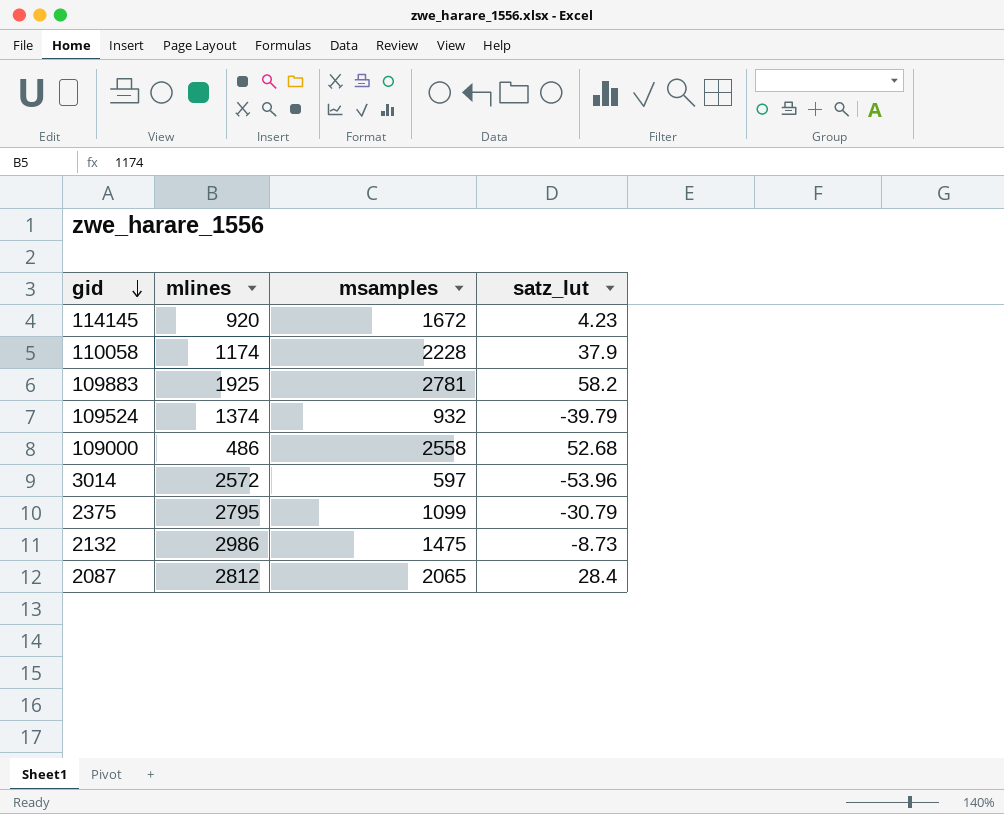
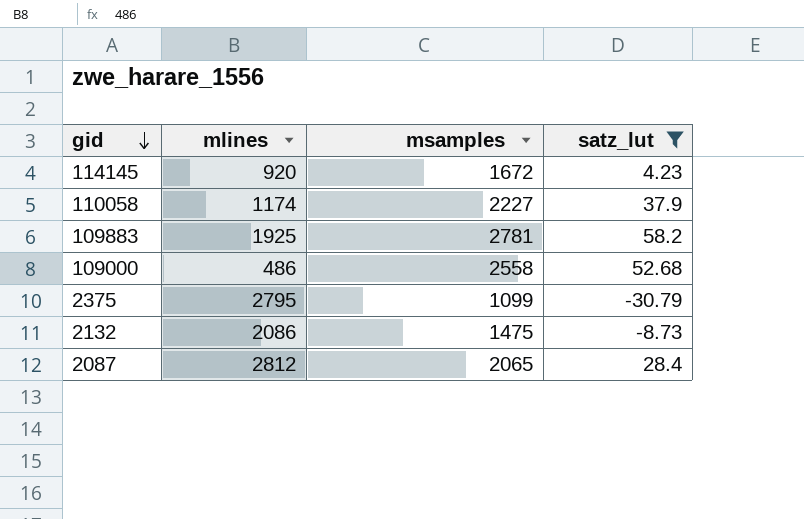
filter: none -> satz_lut >= -30.79
110058 | msamples: 2228 -> 2227
2132 | mlines: 2986 -> 2086

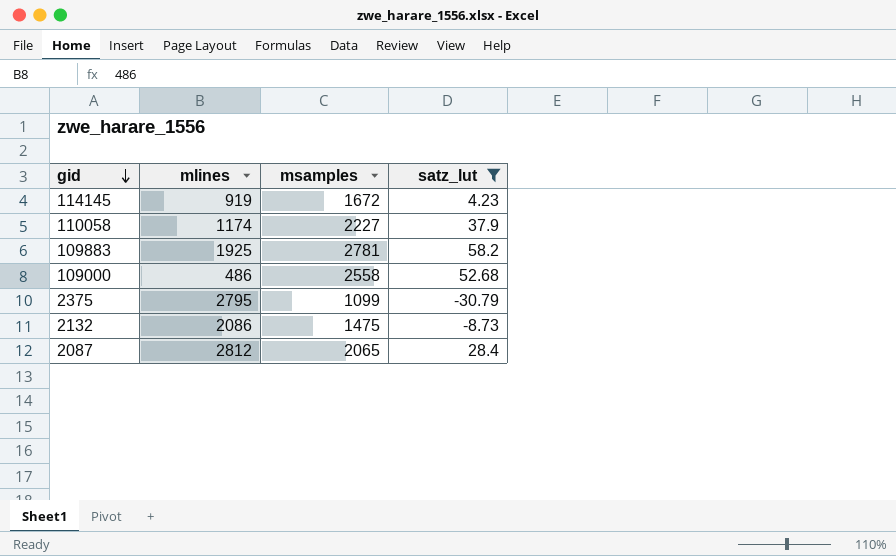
114145 | mlines: 920 -> 919

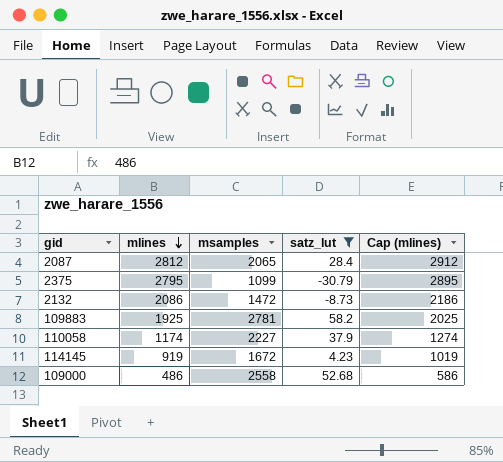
row order: gid descending -> mlines descending
column Cap (mlines) | formula: none -> [mlines] + 100
2132 | msamples: 1475 -> 1472

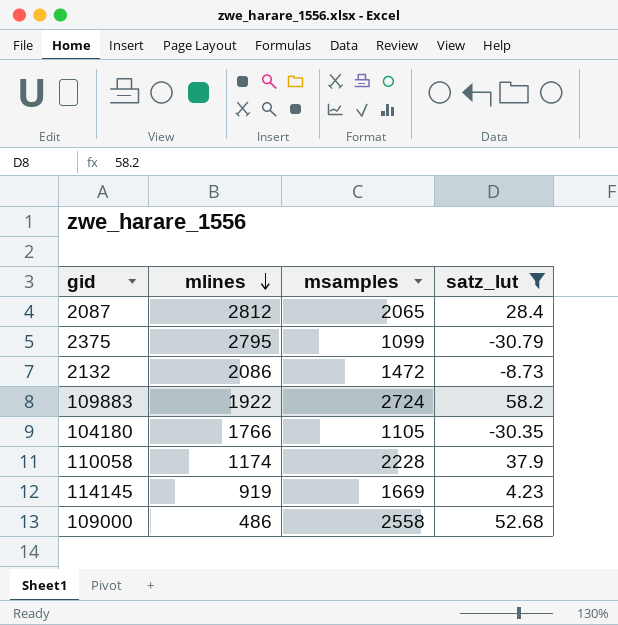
column Cap (mlines) | formula: [mlines] + 100 -> none
109883 | mlines: 1925 -> 1922
109883 | msamples: 2781 -> 2724
row 104180: none -> 1766 | 1105 | -30.35
110058 | msamples: 2227 -> 2228
114145 | msamples: 1672 -> 1669

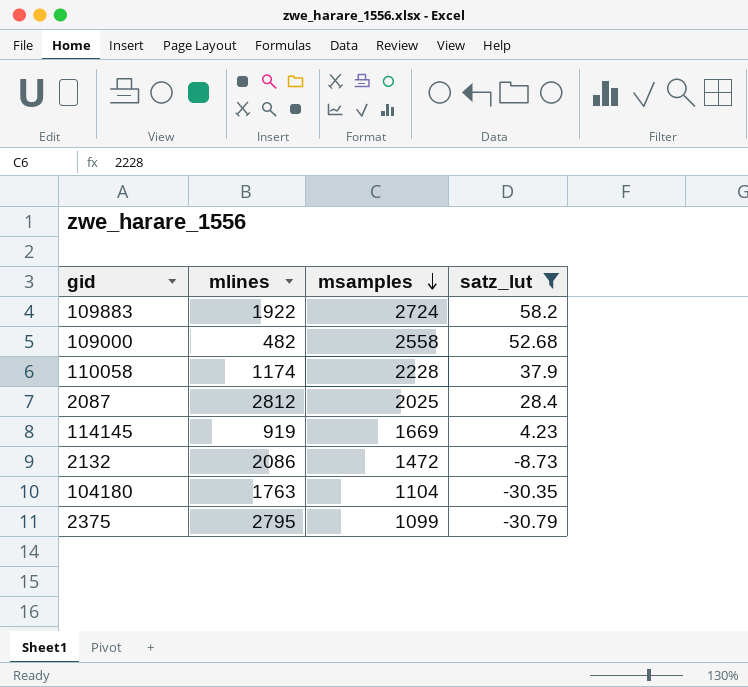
row order: mlines descending -> msamples descending
109000 | mlines: 486 -> 482
2087 | msamples: 2065 -> 2025
104180 | mlines: 1766 -> 1763
104180 | msamples: 1105 -> 1104

